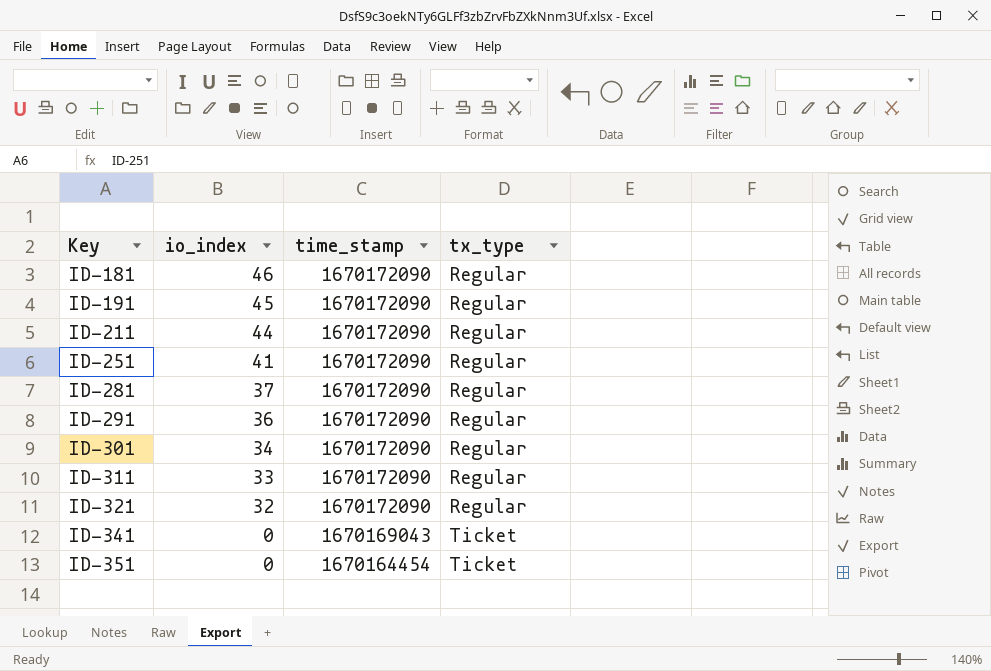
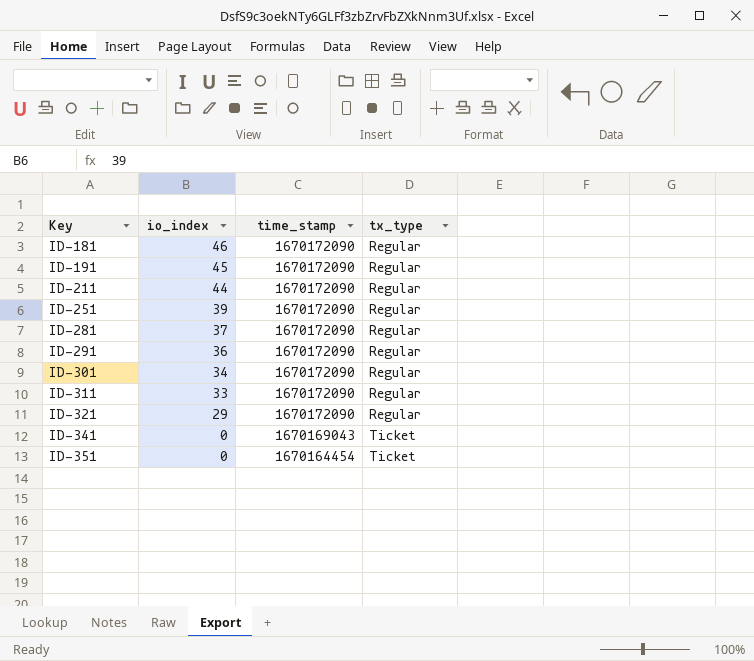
ID-251 | io_index: 41 -> 39
ID-321 | io_index: 32 -> 29

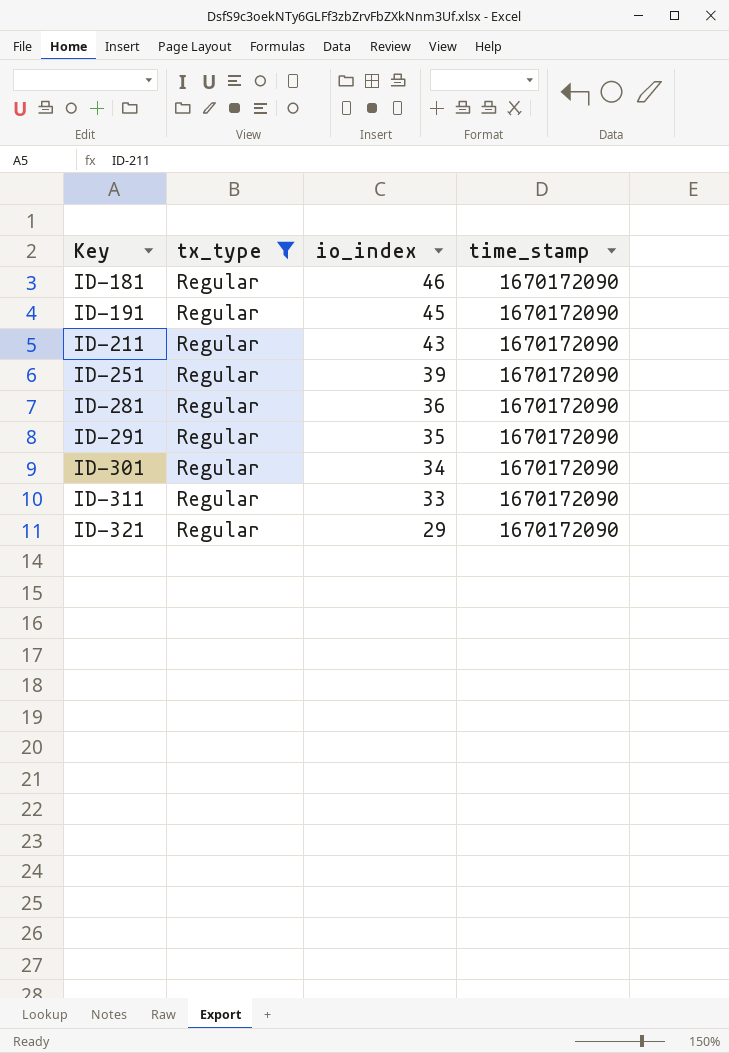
filter: none -> tx_type = Regular
column tx_type | position: 4 -> 2
ID-211 | io_index: 44 -> 43
ID-281 | io_index: 37 -> 36
ID-291 | io_index: 36 -> 35

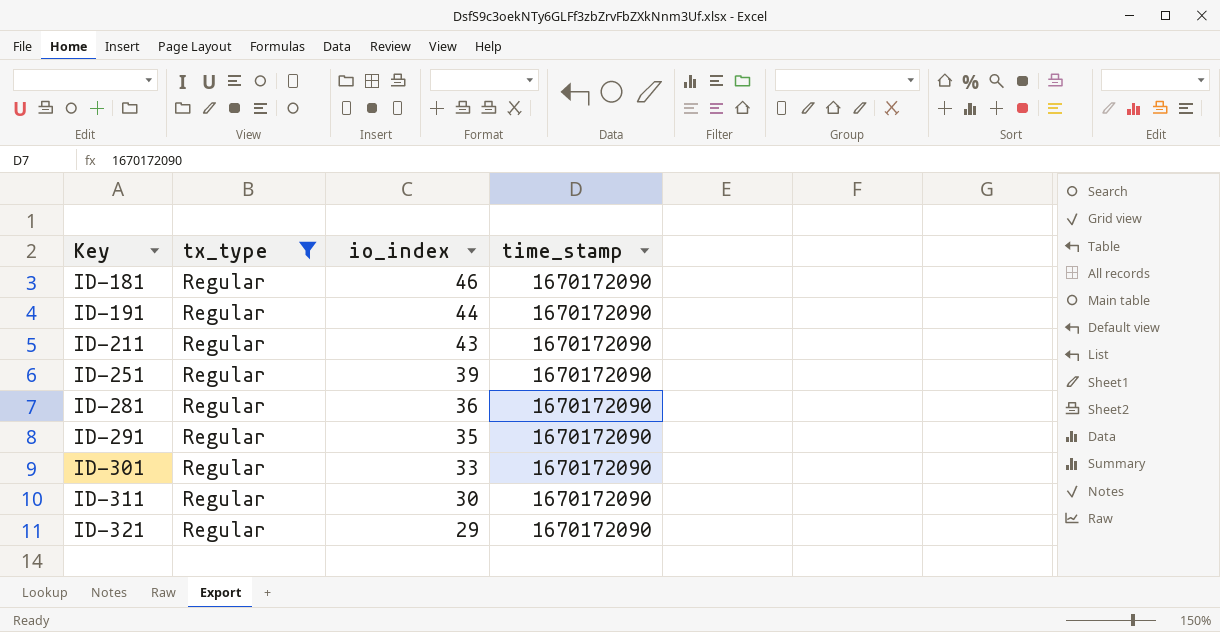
ID-191 | io_index: 45 -> 44
ID-301 | io_index: 34 -> 33
ID-311 | io_index: 33 -> 30

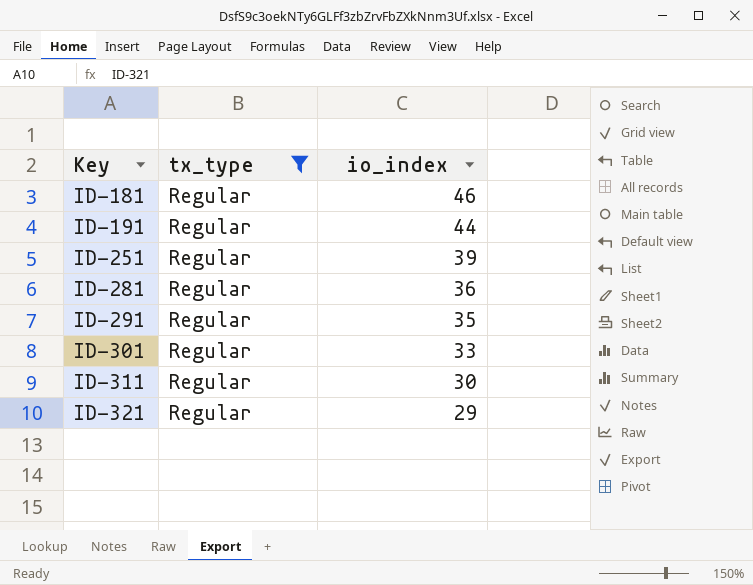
column time_stamp | position: 4 -> none
row ID-211: Regular | 43 | 1670172090 -> none

